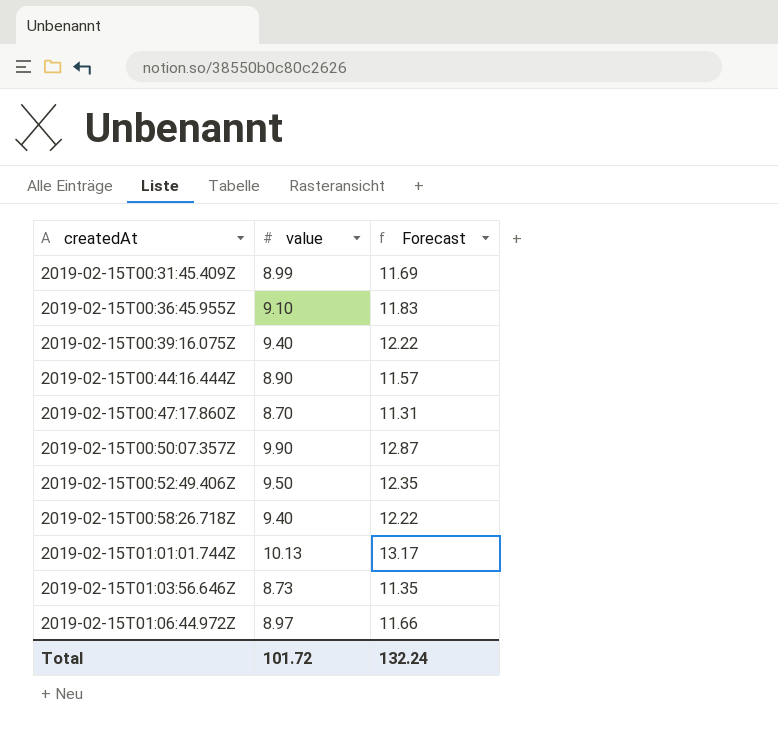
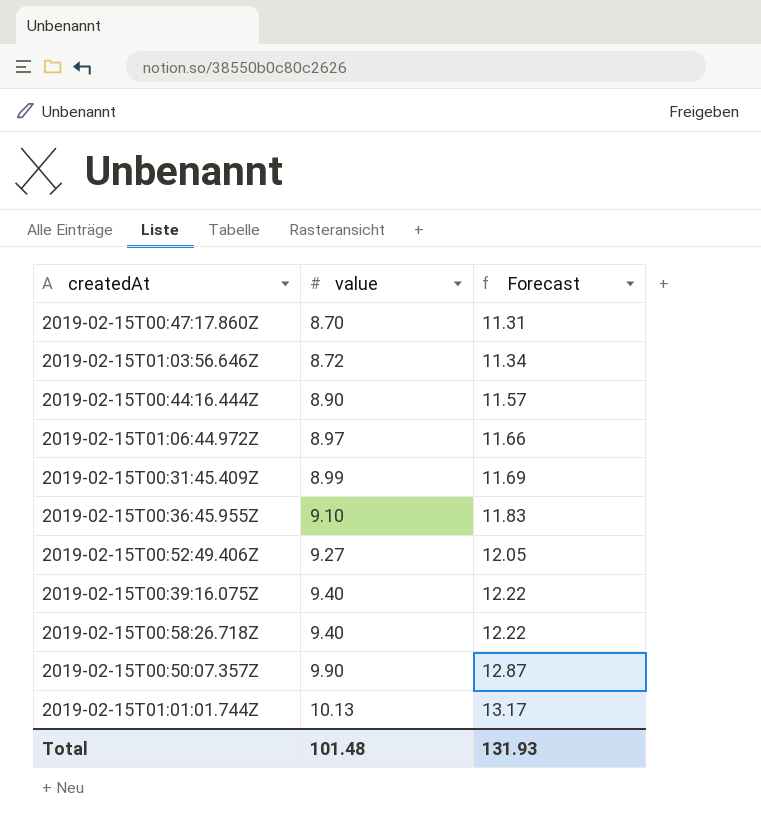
row order: createdAt ascending -> value ascending
2019-02-15T01:03:56.646Z | value: 8.73 -> 8.72
2019-02-15T01:03:56.646Z | Forecast: 11.35 -> 11.34
2019-02-15T00:52:49.406Z | value: 9.50 -> 9.27
2019-02-15T00:52:49.406Z | Forecast: 12.35 -> 12.05
Total | value: 101.72 -> 101.48
Total | Forecast: 132.24 -> 131.93

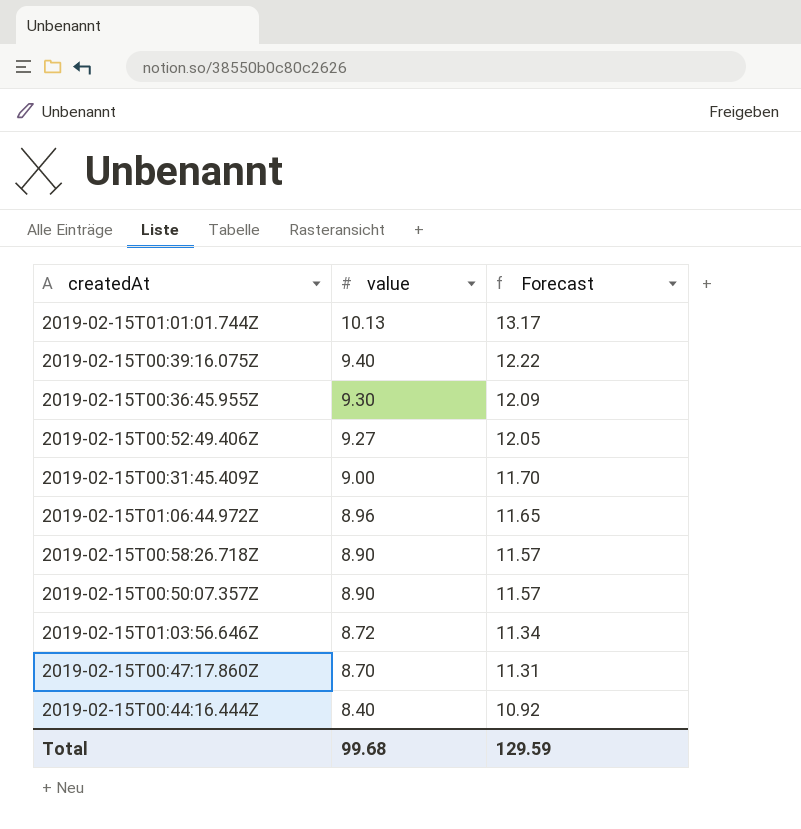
row order: value ascending -> value descending
2019-02-15T00:36:45.955Z | value: 9.10 -> 9.30
2019-02-15T00:36:45.955Z | Forecast: 11.83 -> 12.09
2019-02-15T00:31:45.409Z | value: 8.99 -> 9.00
2019-02-15T00:31:45.409Z | Forecast: 11.69 -> 11.70
2019-02-15T01:06:44.972Z | value: 8.97 -> 8.96
2019-02-15T01:06:44.972Z | Forecast: 11.66 -> 11.65
2019-02-15T00:58:26.718Z | value: 9.40 -> 8.90
2019-02-15T00:58:26.718Z | Forecast: 12.22 -> 11.57
2019-02-15T00:50:07.357Z | value: 9.90 -> 8.90
2019-02-15T00:50:07.357Z | Forecast: 12.87 -> 11.57
2019-02-15T00:44:16.444Z | value: 8.90 -> 8.40
2019-02-15T00:44:16.444Z | Forecast: 11.57 -> 10.92
Total | value: 101.48 -> 99.68
Total | Forecast: 131.93 -> 129.59

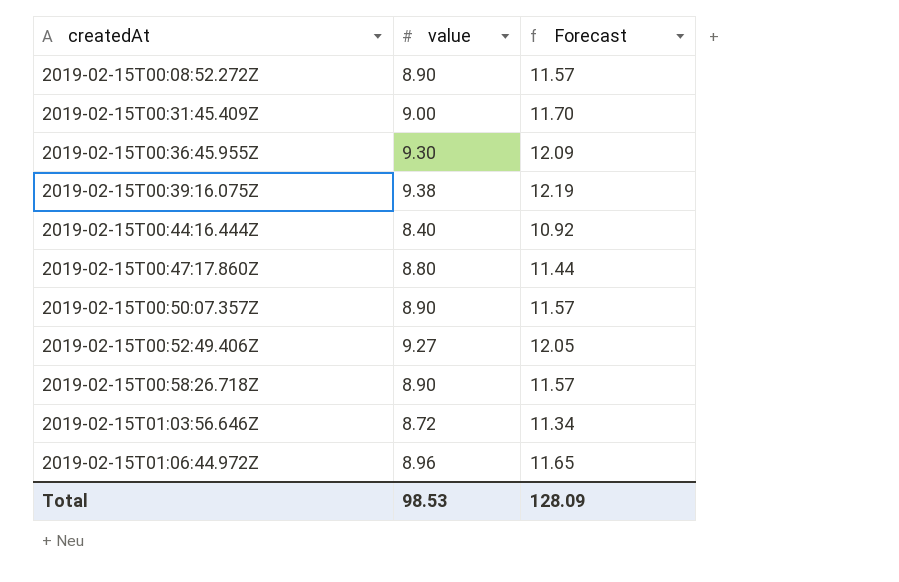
row order: value descending -> createdAt ascending
row 2019-02-15T01:01:01.744Z: 10.13 | 13.17 -> none
row 2019-02-15T00:08:52.272Z: none -> 8.90 | 11.57
2019-02-15T00:39:16.075Z | value: 9.40 -> 9.38
2019-02-15T00:39:16.075Z | Forecast: 12.22 -> 12.19
2019-02-15T00:47:17.860Z | value: 8.70 -> 8.80
2019-02-15T00:47:17.860Z | Forecast: 11.31 -> 11.44
Total | value: 99.68 -> 98.53
Total | Forecast: 129.59 -> 128.09

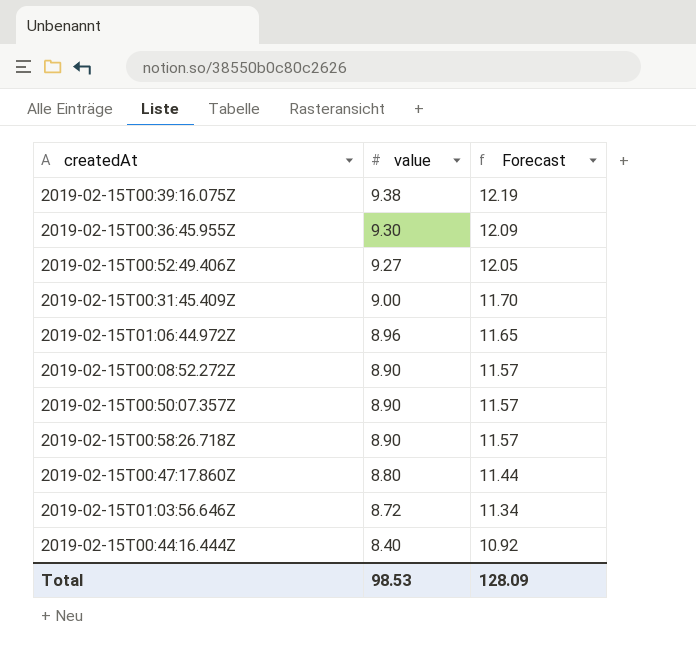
row order: createdAt ascending -> value descending

